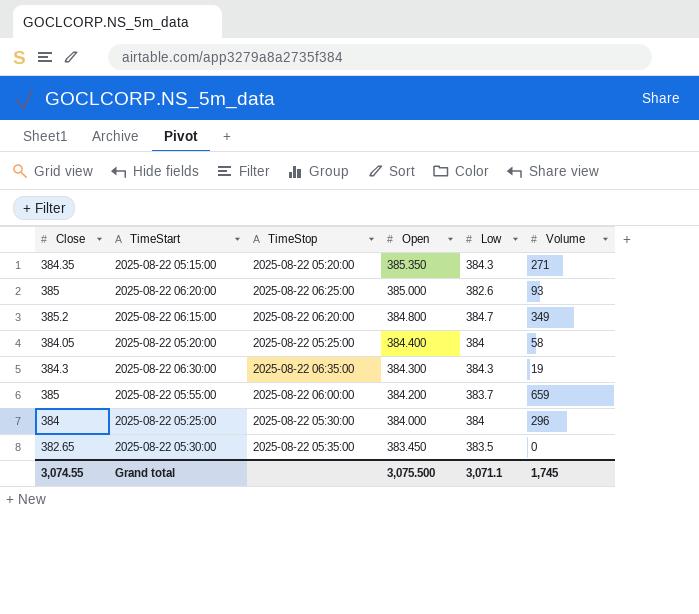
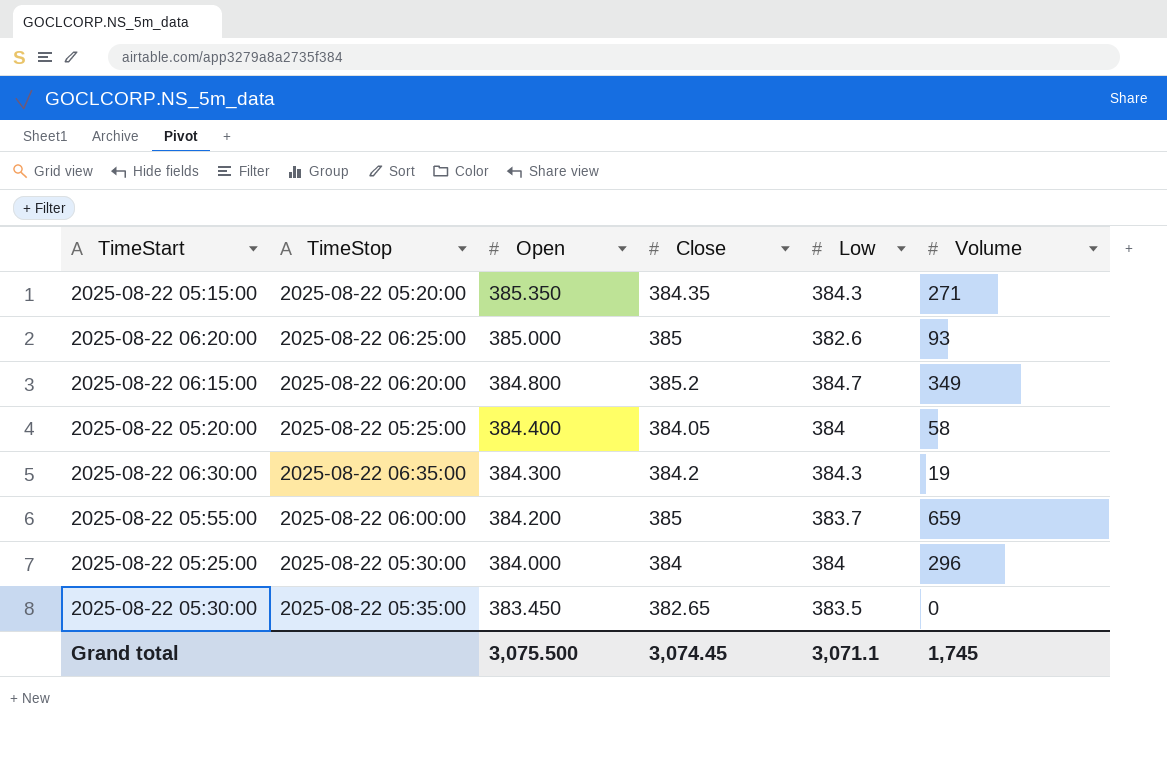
column Close | position: 1 -> 4
2025-08-22 06:30:00 | Close: 384.3 -> 384.2
Grand total | Close: 3,074.55 -> 3,074.45

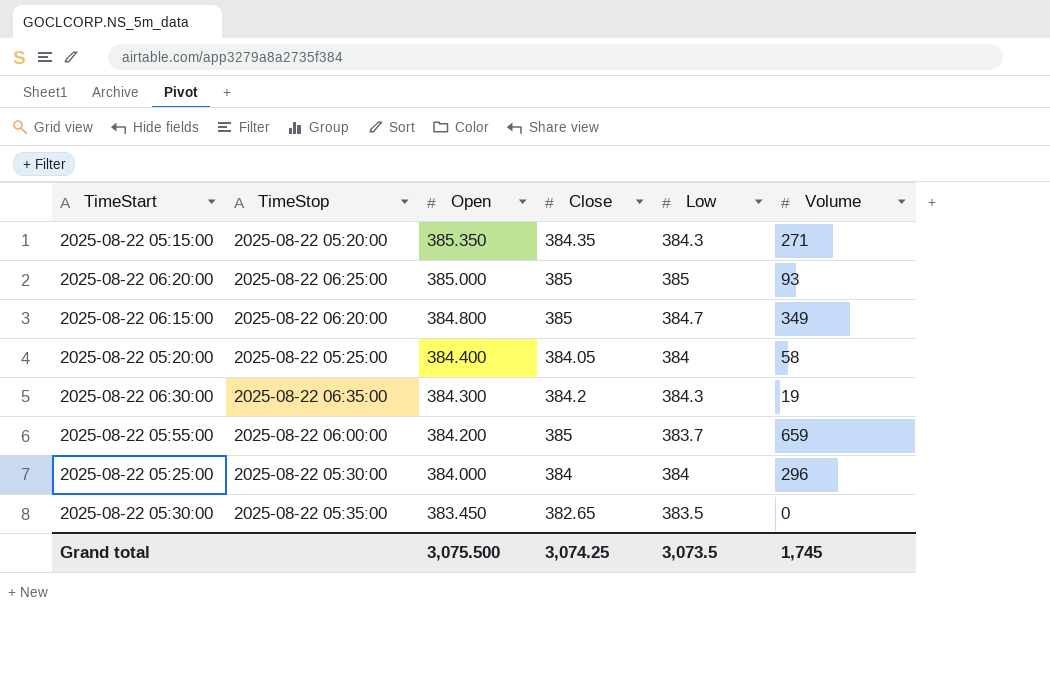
2025-08-22 06:20:00 | Low: 382.6 -> 385
2025-08-22 06:15:00 | Close: 385.2 -> 385
Grand total | Close: 3,074.45 -> 3,074.25
Grand total | Low: 3,071.1 -> 3,073.5

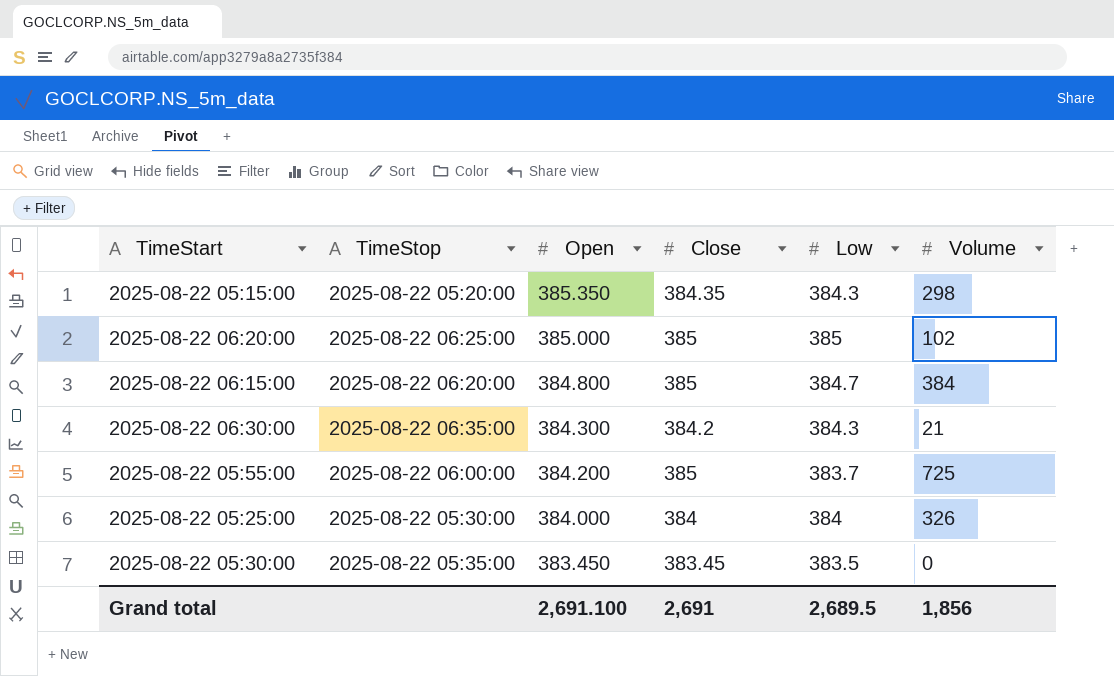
row 2025-08-22 05:20:00: 2025-08-22 05:25:00 | 384.400 | 384.05 | 384 | 58 -> none
2025-08-22 05:15:00 | Volume: 271 -> 298
2025-08-22 06:20:00 | Volume: 93 -> 102
2025-08-22 06:15:00 | Volume: 349 -> 384
2025-08-22 06:30:00 | Volume: 19 -> 21
2025-08-22 05:55:00 | Volume: 659 -> 725
2025-08-22 05:25:00 | Volume: 296 -> 326
2025-08-22 05:30:00 | Close: 382.65 -> 383.45
Grand total | Open: 3,075.500 -> 2,691.100
Grand total | Close: 3,074.25 -> 2,691
Grand total | Low: 3,073.5 -> 2,689.5
Grand total | Volume: 1,745 -> 1,856

